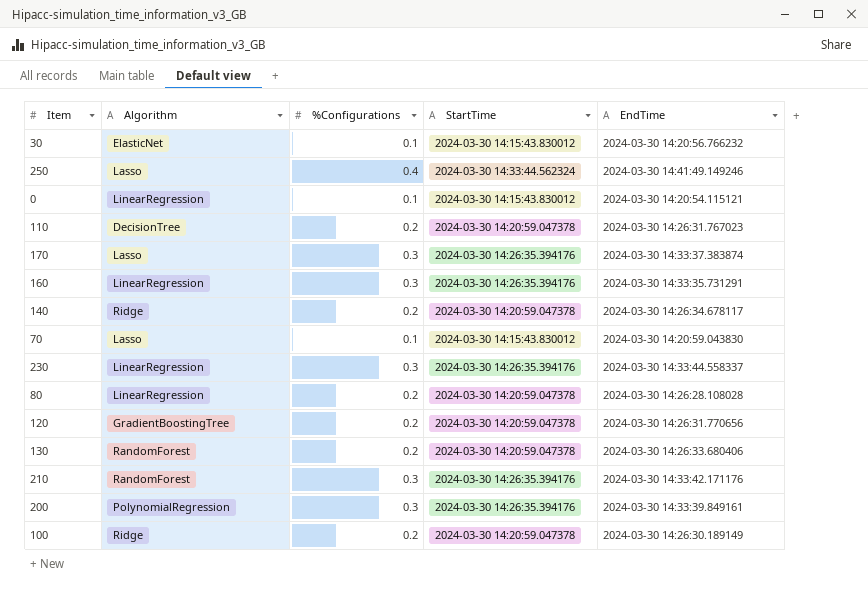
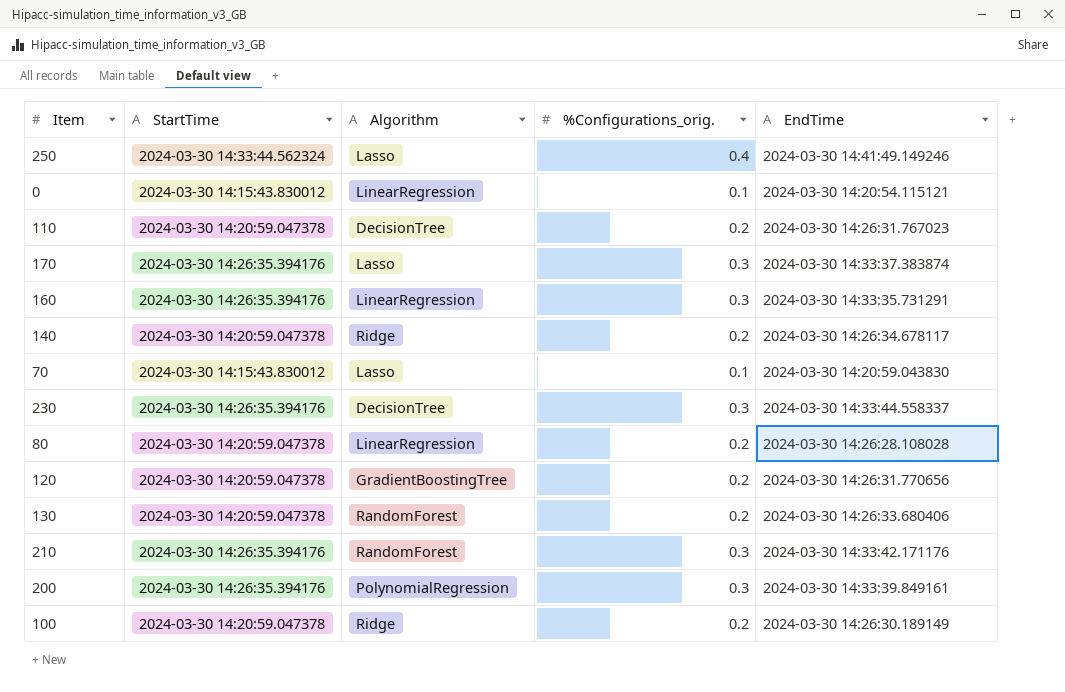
column StartTime | position: 4 -> 2
column name: %Configurations -> %Configurations_orig.
row 30: ElasticNet | 0.1 | 2024-03-30 14:15:43.830012 | 2024-03-30 14:20:56.766232 -> none
230 | Algorithm: LinearRegression -> DecisionTree

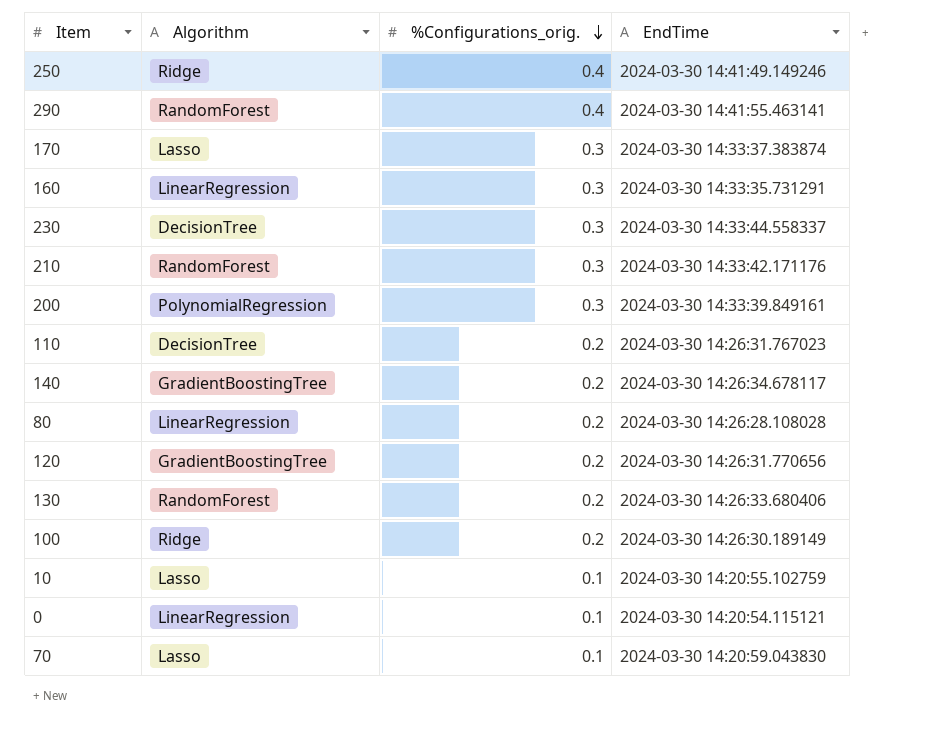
row order: none -> %Configurations_orig. descending
column StartTime | position: 2 -> none
250 | Algorithm: Lasso -> Ridge
row 290: none -> RandomForest | 0.4 | 2024-03-30 14:41:55.463141
140 | Algorithm: Ridge -> GradientBoostingTree
row 10: none -> Lasso | 0.1 | 2024-03-30 14:20:55.102759

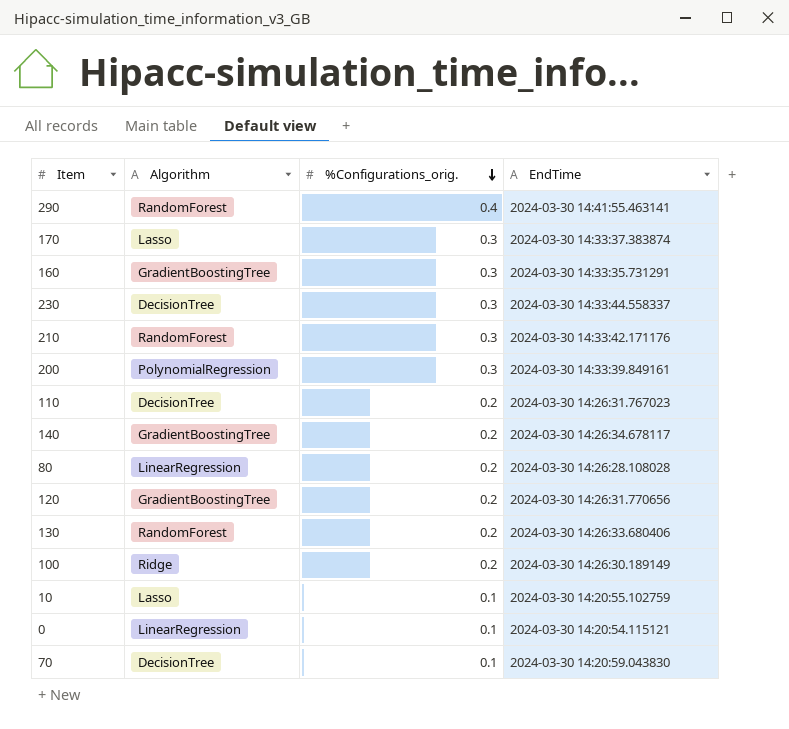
row 250: Ridge | 0.4 | 2024-03-30 14:41:49.149246 -> none
160 | Algorithm: LinearRegression -> GradientBoostingTree
70 | Algorithm: Lasso -> DecisionTree

